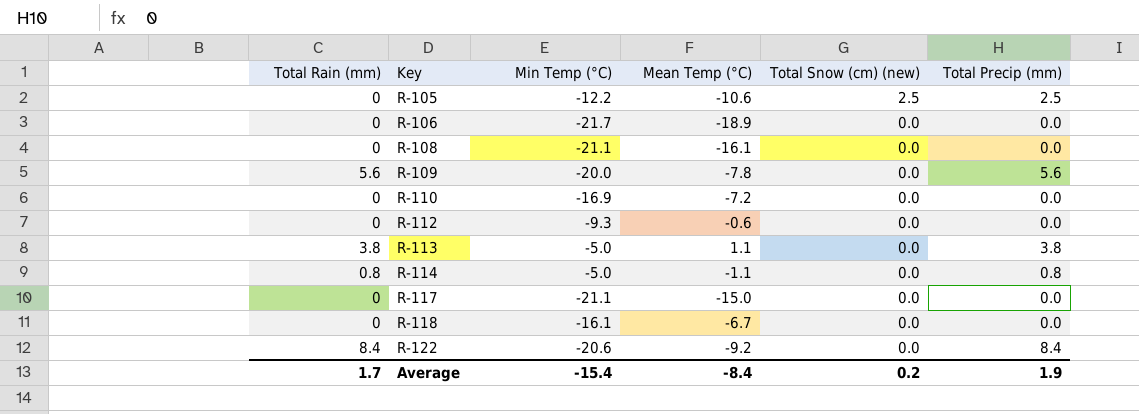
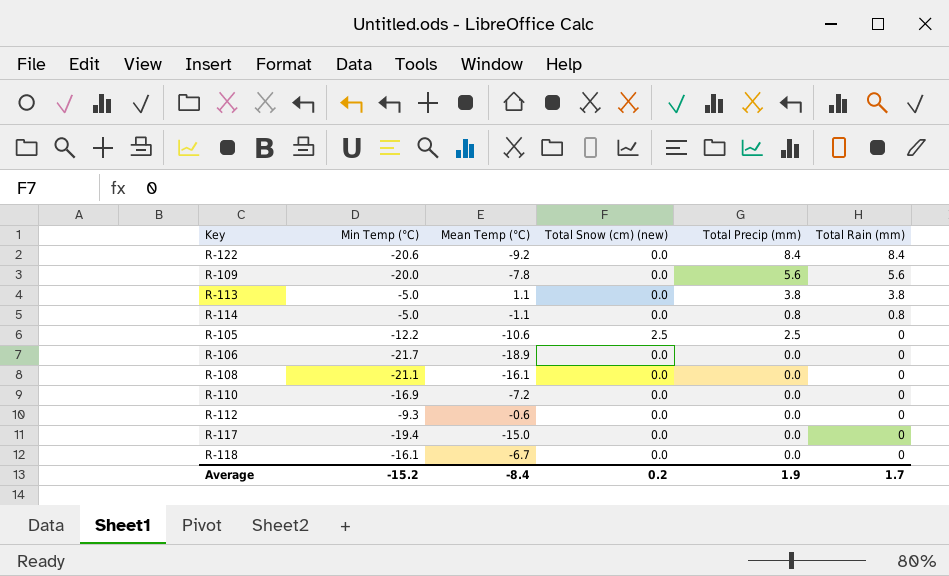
row order: Key ascending -> Total Rain (mm) descending
column Total Rain (mm) | position: 1 -> 6
R-117 | Min Temp (°C): -21.1 -> -19.4
Average | Min Temp (°C): -15.4 -> -15.2

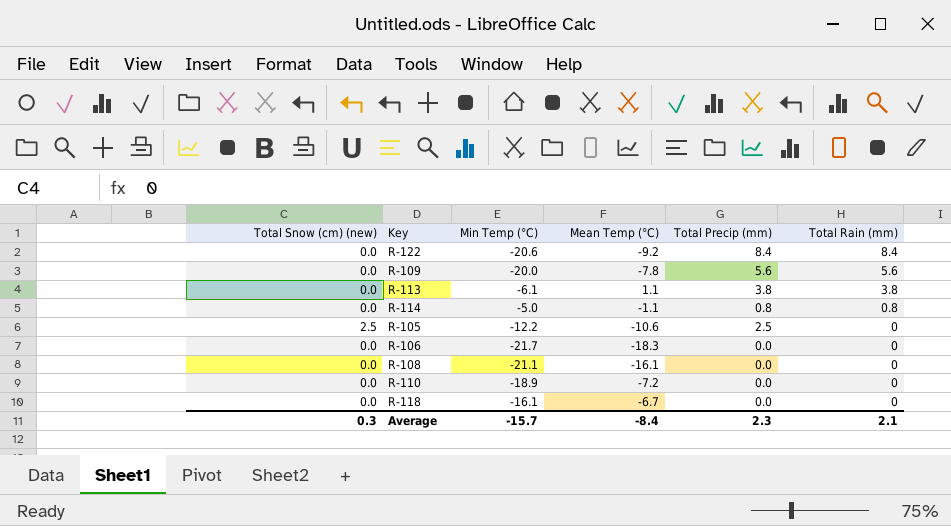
column Total Snow (cm) (new) | position: 4 -> 1
row R-112: -9.3 | -0.6 | 0.0 | 0.0 | 0 -> none
row R-117: -19.4 | -15.0 | 0.0 | 0.0 | 0 -> none
R-113 | Min Temp (°C): -5.0 -> -6.1
R-106 | Mean Temp (°C): -18.9 -> -18.3
R-110 | Min Temp (°C): -16.9 -> -18.9
Average | Total Snow (cm) (new): 0.2 -> 0.3
Average | Min Temp (°C): -15.2 -> -15.7
Average | Total Precip (mm): 1.9 -> 2.3
Average | Total Rain (mm): 1.7 -> 2.1

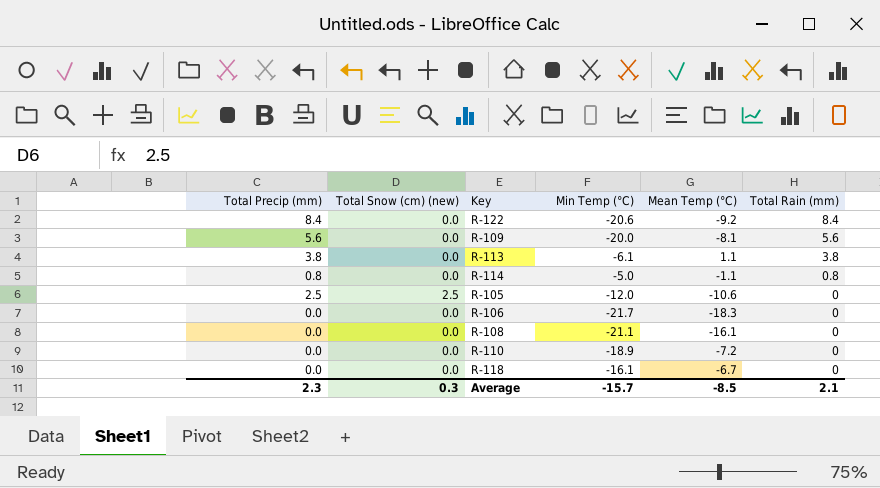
column Total Precip (mm) | position: 5 -> 1
R-109 | Mean Temp (°C): -7.8 -> -8.1
R-105 | Min Temp (°C): -12.2 -> -12.0
Average | Mean Temp (°C): -8.4 -> -8.5

